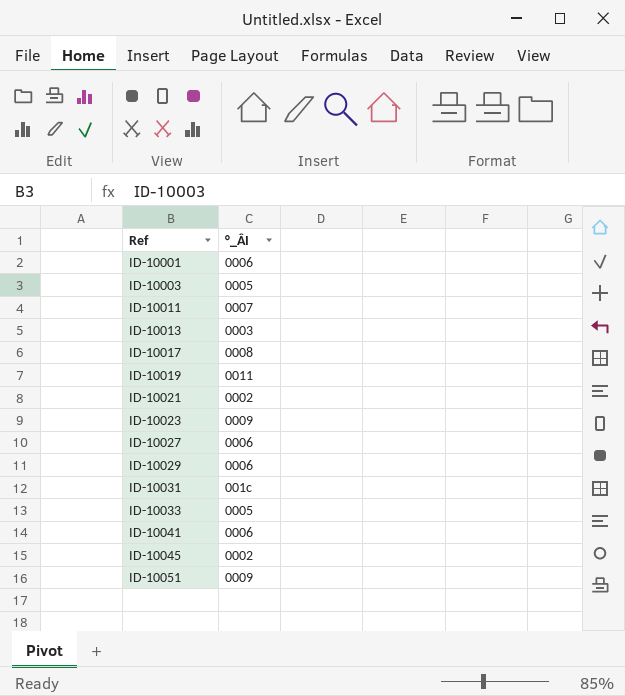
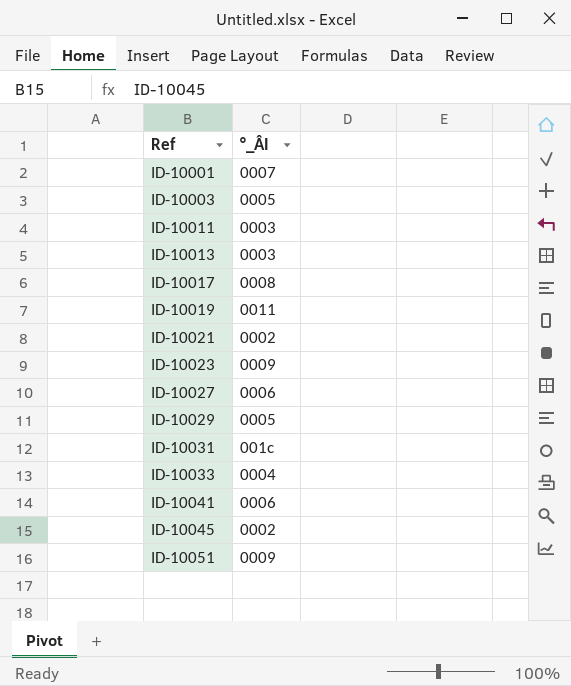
ID-10001 | °_ÂI: 0006 -> 0007
ID-10011 | °_ÂI: 0007 -> 0003
ID-10029 | °_ÂI: 0006 -> 0005
ID-10033 | °_ÂI: 0005 -> 0004

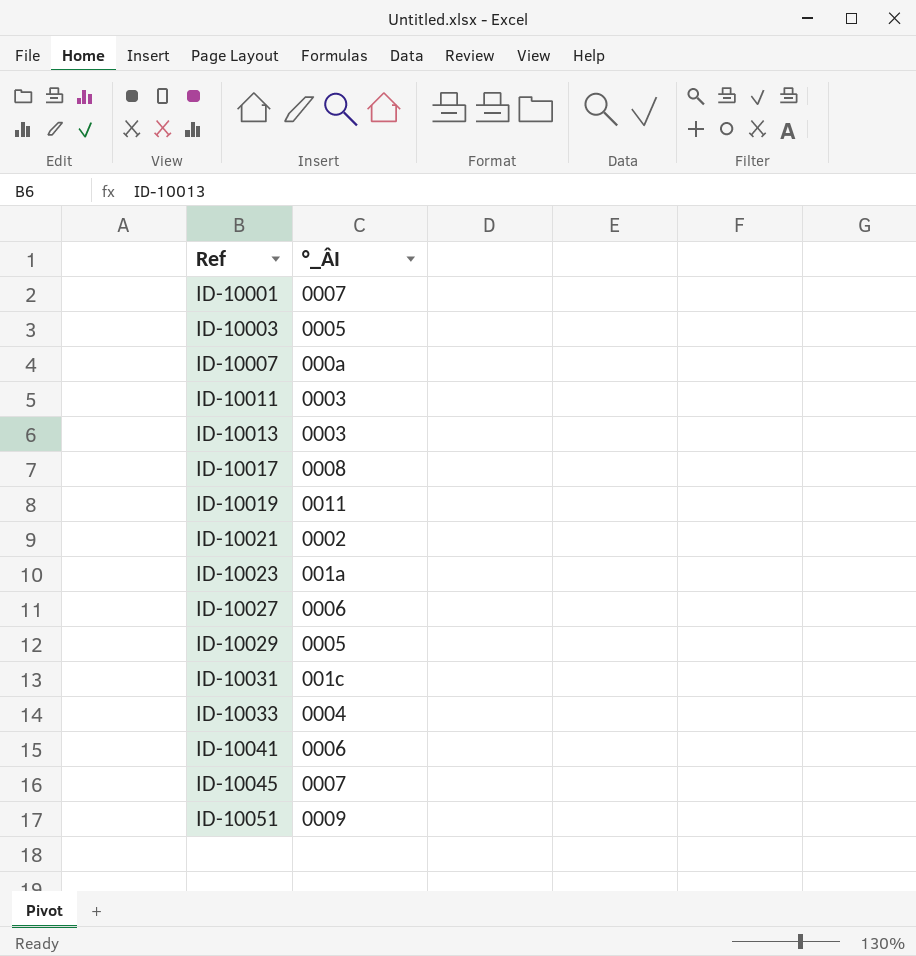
row ID-10007: none -> 000a
ID-10023 | °_ÂI: 0009 -> 001a
ID-10045 | °_ÂI: 0002 -> 0007

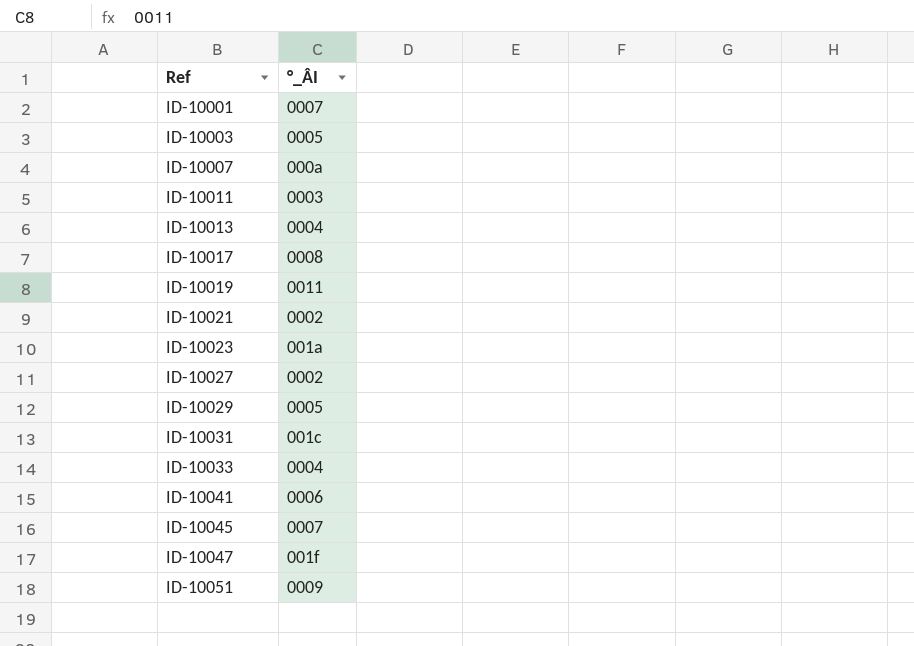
ID-10013 | °_ÂI: 0003 -> 0004
ID-10027 | °_ÂI: 0006 -> 0002
row ID-10047: none -> 001f

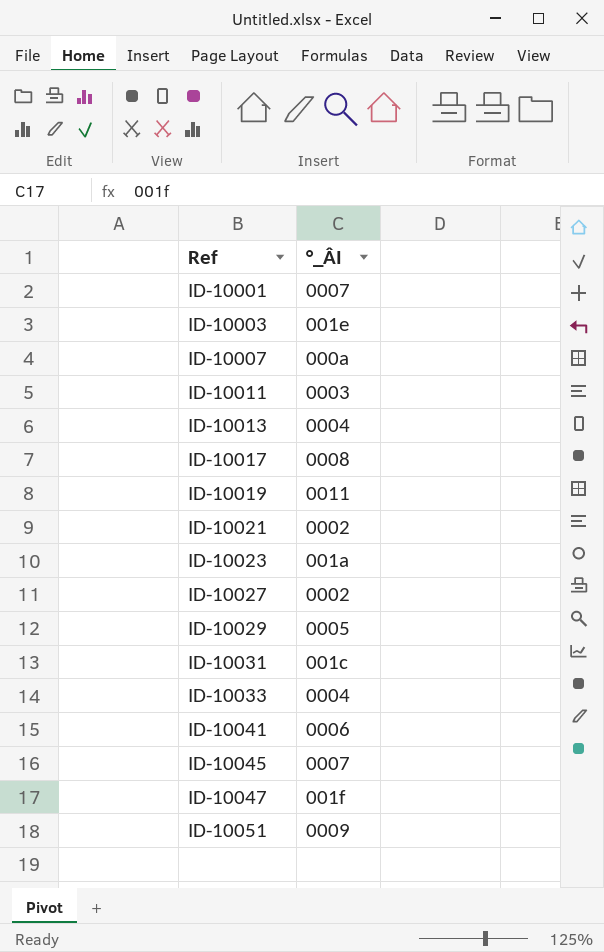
ID-10003 | °_ÂI: 0005 -> 001e

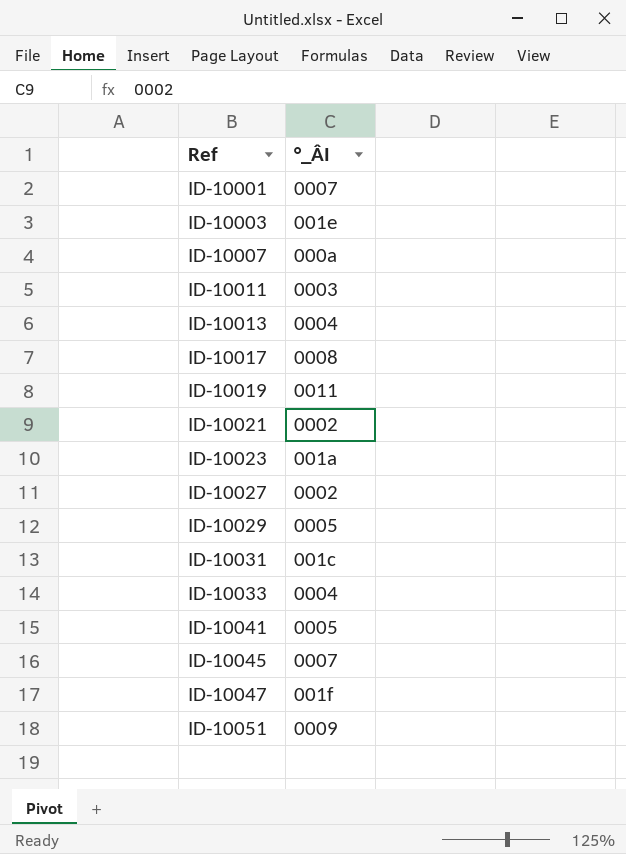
ID-10041 | °_ÂI: 0006 -> 0005

